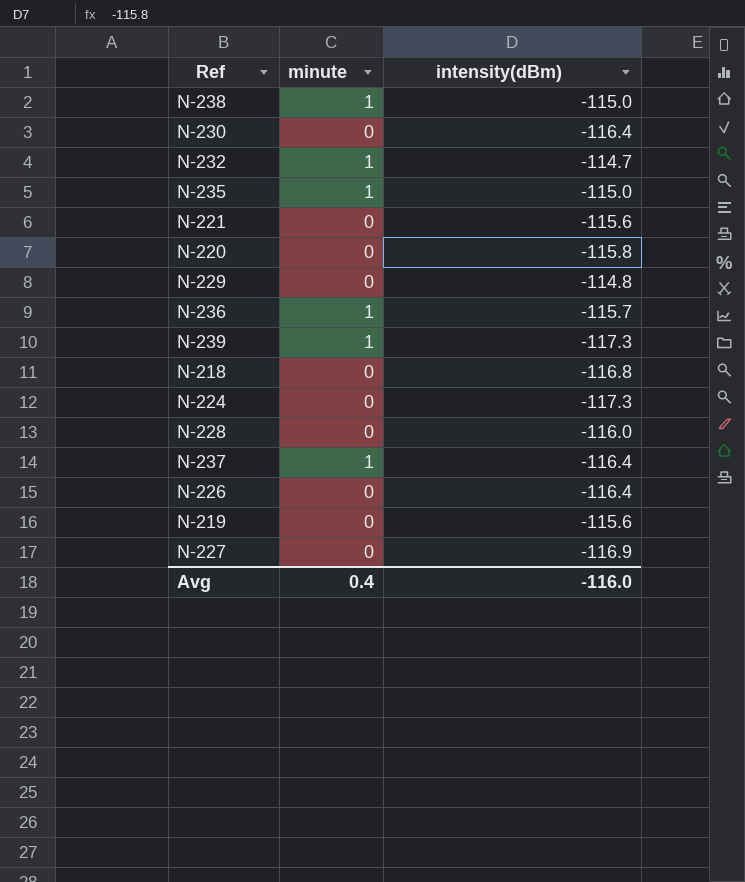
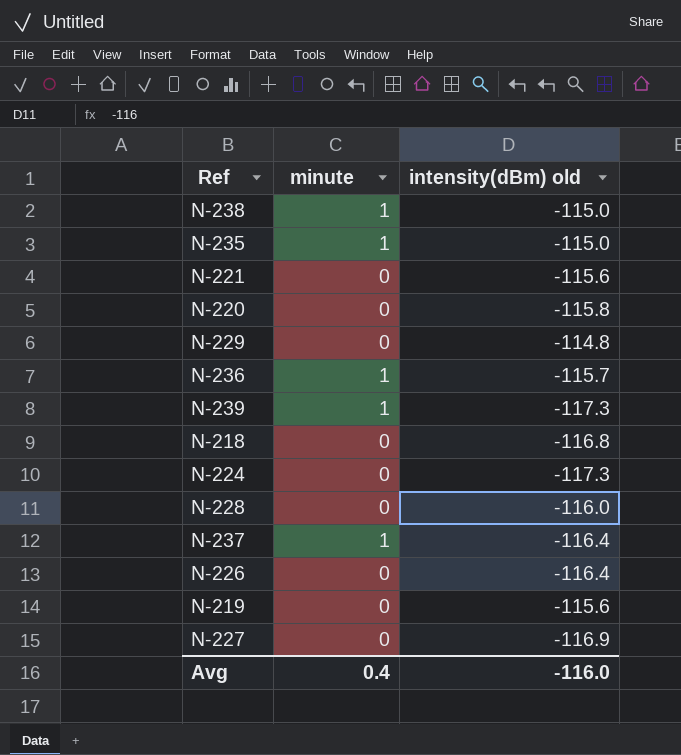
column name: intensity(dBm) -> intensity(dBm) old
row N-230: 0 | -116.4 -> none
row N-232: 1 | -114.7 -> none

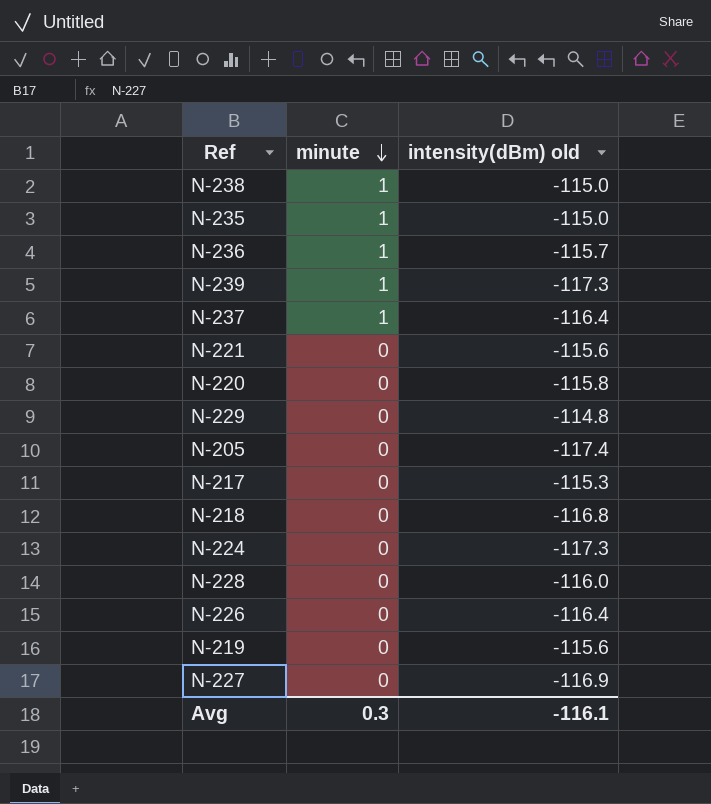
row order: none -> minute descending
row N-205: none -> 0 | -117.4
row N-217: none -> 0 | -115.3
Avg | minute: 0.4 -> 0.3
Avg | intensity(dBm) old: -116.0 -> -116.1

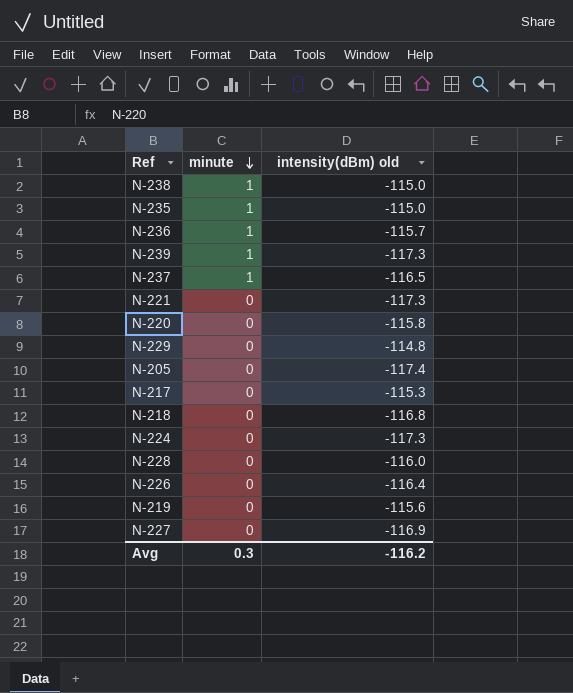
N-237 | intensity(dBm) old: -116.4 -> -116.5
N-221 | intensity(dBm) old: -115.6 -> -117.3
Avg | intensity(dBm) old: -116.1 -> -116.2

